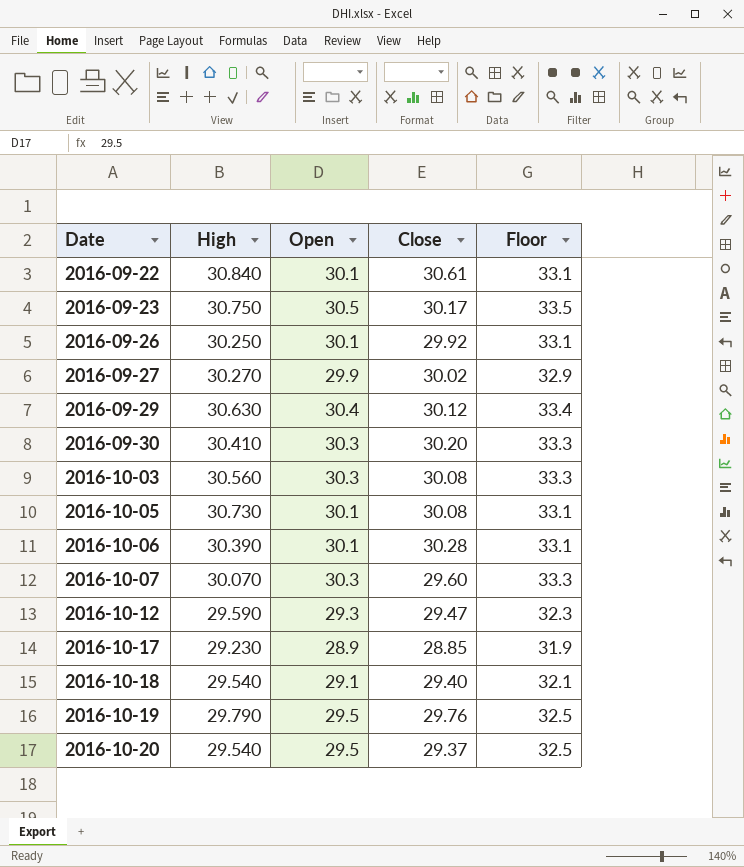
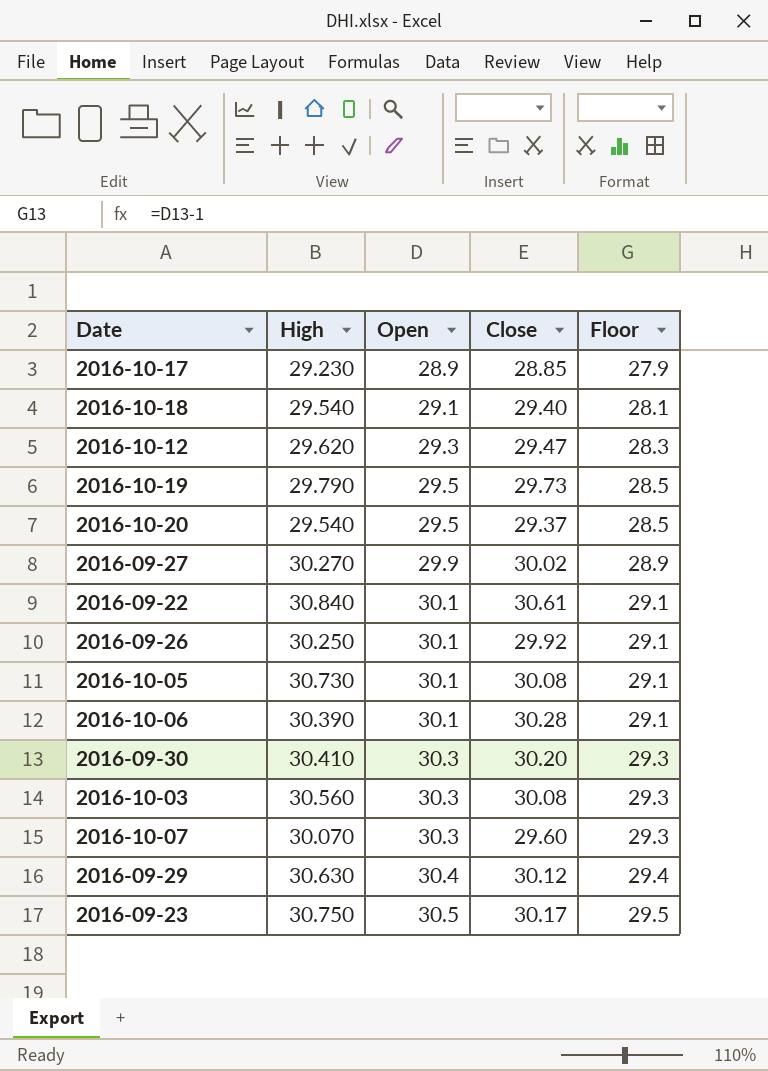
row order: Date ascending -> Open ascending
column Floor | formula: [Open] + 3 -> [Open] - 1
2016-10-12 | High: 29.590 -> 29.620
2016-10-19 | Close: 29.76 -> 29.73

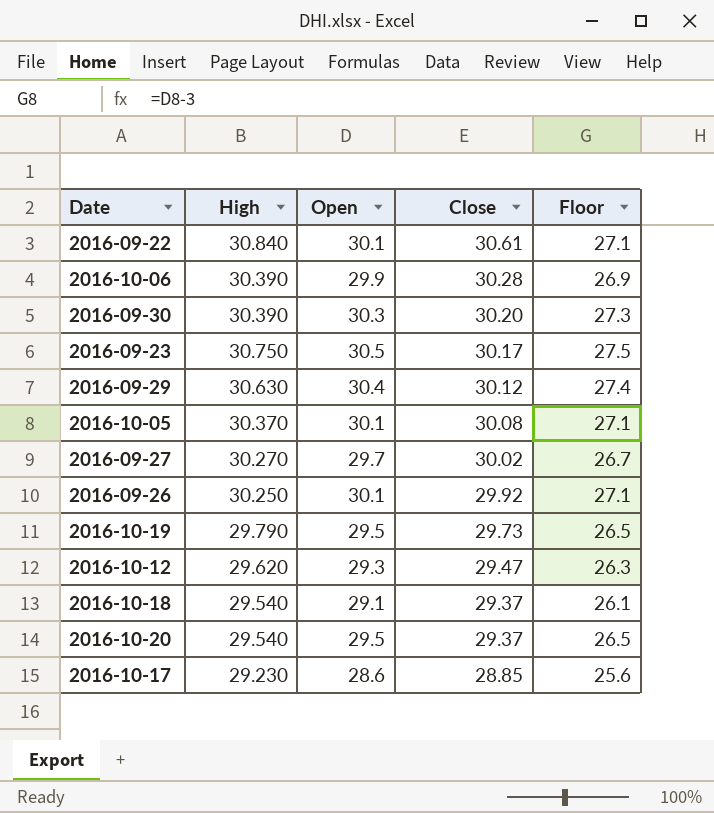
row order: Open ascending -> Close descending
column Floor | formula: [Open] - 1 -> [Open] - 3
row 2016-10-03: 30.560 | 30.3 | 30.08 | 29.3 -> none
row 2016-10-07: 30.070 | 30.3 | 29.60 | 29.3 -> none
2016-10-06 | Open: 30.1 -> 29.9
2016-09-30 | High: 30.410 -> 30.390
2016-10-05 | High: 30.730 -> 30.370
2016-09-27 | Open: 29.9 -> 29.7
2016-10-18 | Close: 29.40 -> 29.37
2016-10-17 | Open: 28.9 -> 28.6

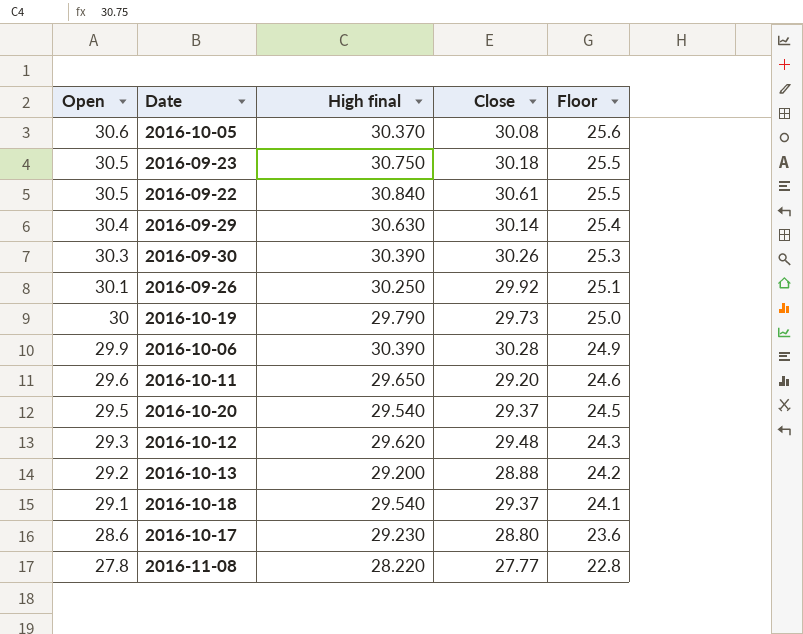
row order: Close descending -> Open descending
column Open | position: 3 -> 1
column name: High -> High final
column Floor | formula: [Open] - 3 -> [Open] - 5
row 2016-09-27: 30.270 | 29.7 | 30.02 | 26.7 -> none
2016-10-05 | Open: 30.1 -> 30.6
2016-09-23 | Close: 30.17 -> 30.18
2016-09-22 | Open: 30.1 -> 30.5
2016-09-29 | Close: 30.12 -> 30.14
2016-09-30 | Close: 30.20 -> 30.26
2016-10-19 | Open: 29.5 -> 30
row 2016-10-11: none -> 29.6 | 29.650 | 29.20 | 24.6
2016-10-12 | Close: 29.47 -> 29.48
row 2016-10-13: none -> 29.2 | 29.200 | 28.88 | 24.2
2016-10-17 | Close: 28.85 -> 28.80
row 2016-11-08: none -> 27.8 | 28.220 | 27.77 | 22.8

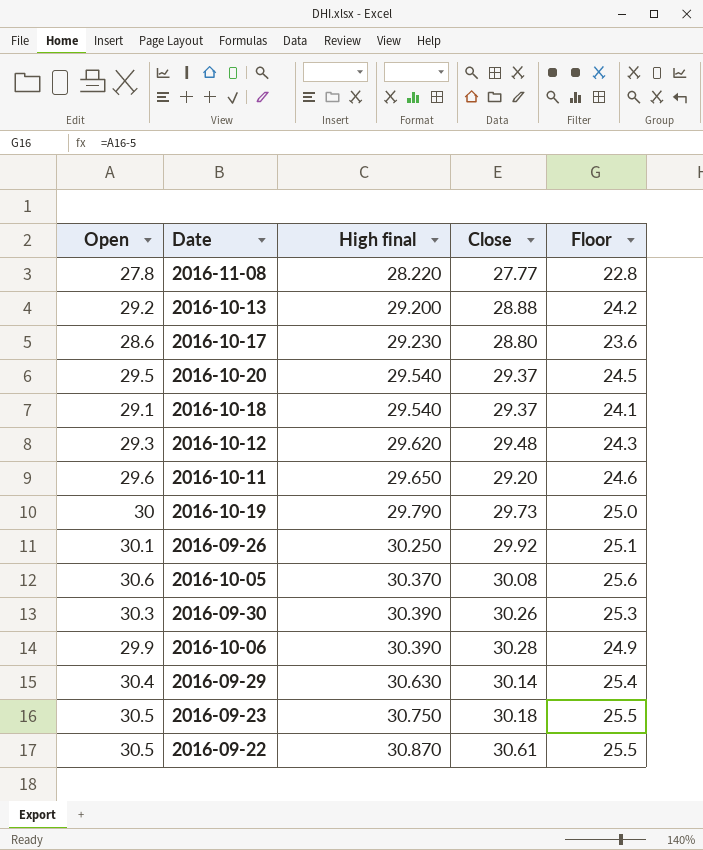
row order: Open descending -> High final ascending
2016-09-22 | High final: 30.840 -> 30.870

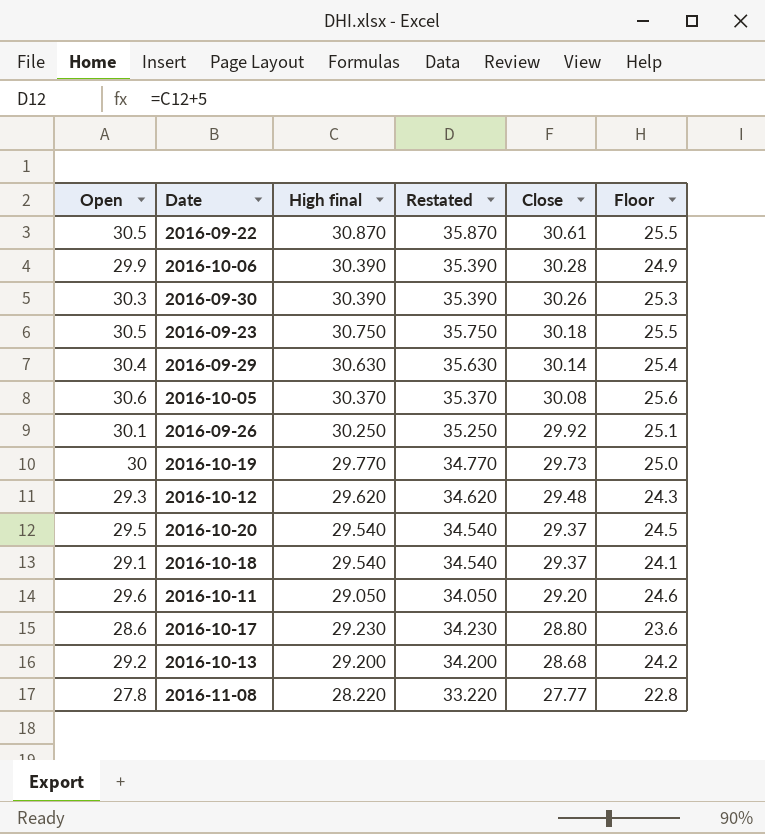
row order: High final ascending -> Close descending
column Restated | formula: none -> [High final] + 5
2016-10-19 | High final: 29.790 -> 29.770
2016-10-11 | High final: 29.650 -> 29.050
2016-10-13 | Close: 28.88 -> 28.68

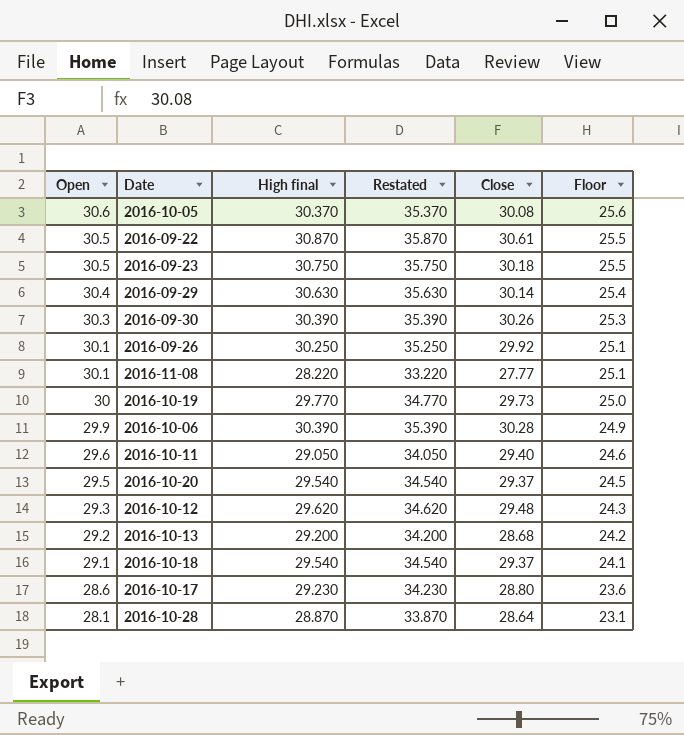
row order: Close descending -> Open descending
2016-11-08 | Open: 27.8 -> 30.1
2016-11-08 | Floor: 22.8 -> 25.1
2016-10-11 | Close: 29.20 -> 29.40
row 2016-10-28: none -> 28.1 | 28.870 | 33.870 | 28.64 | 23.1

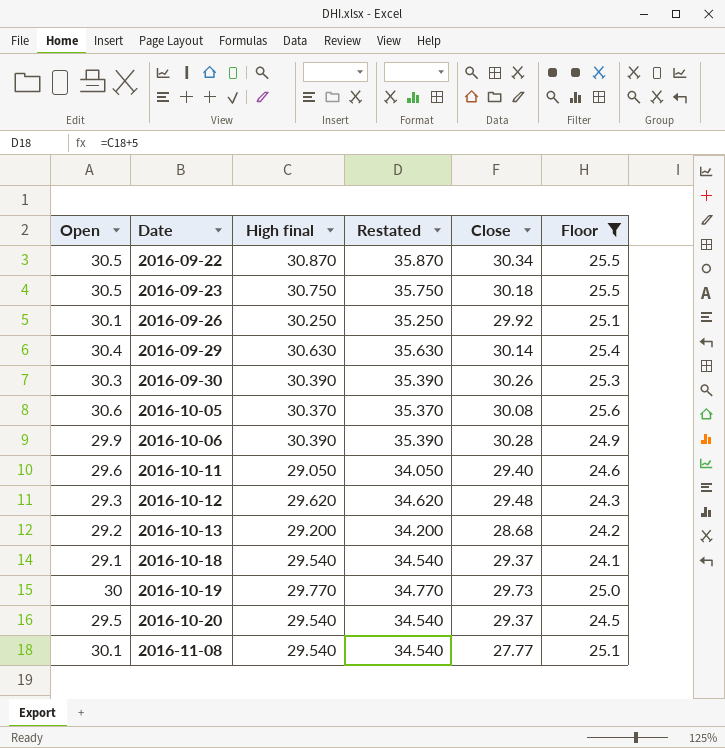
filter: none -> Floor >= 24.1
row order: Open descending -> Date ascending
2016-09-22 | Close: 30.61 -> 30.34
2016-11-08 | High final: 28.220 -> 29.540
2016-11-08 | Restated: 33.220 -> 34.540

